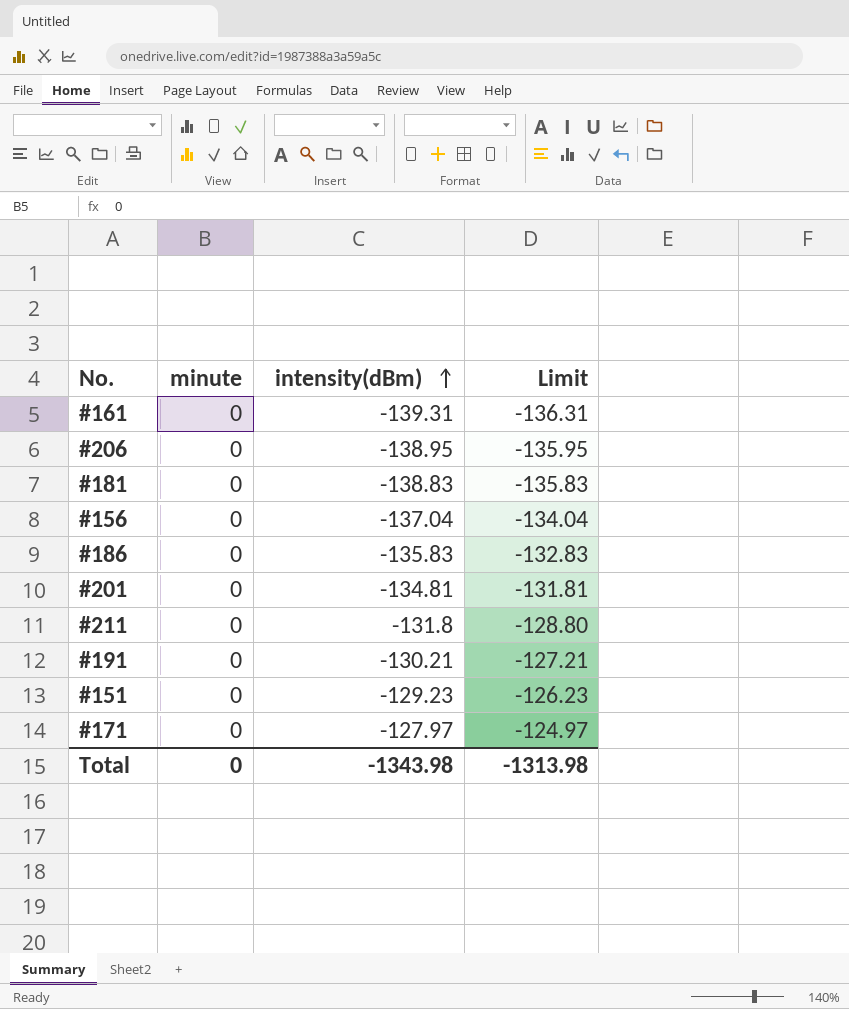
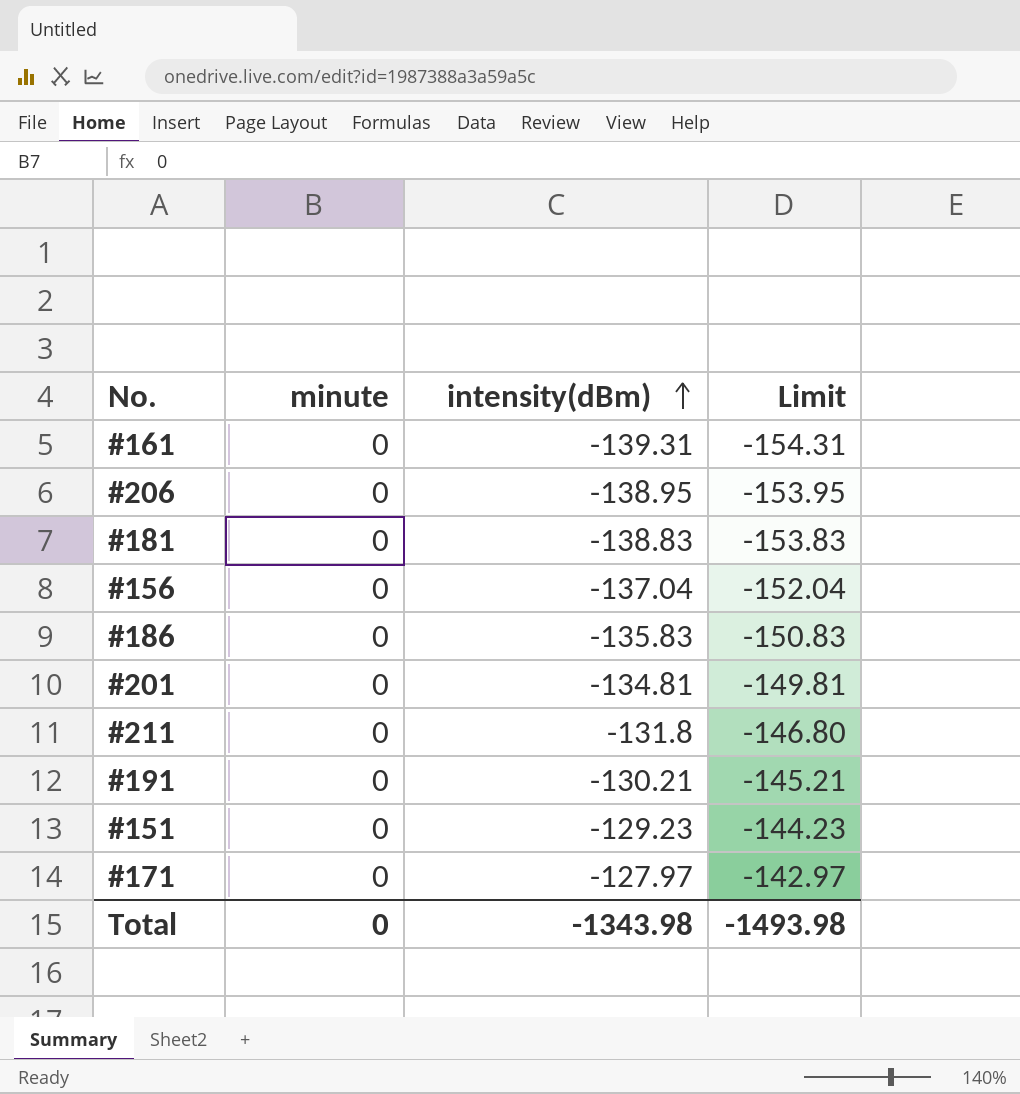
column Limit | formula: [intensity(dBm)] + 3 -> [intensity(dBm)] - 15
Total | Limit: -1313.98 -> -1493.98

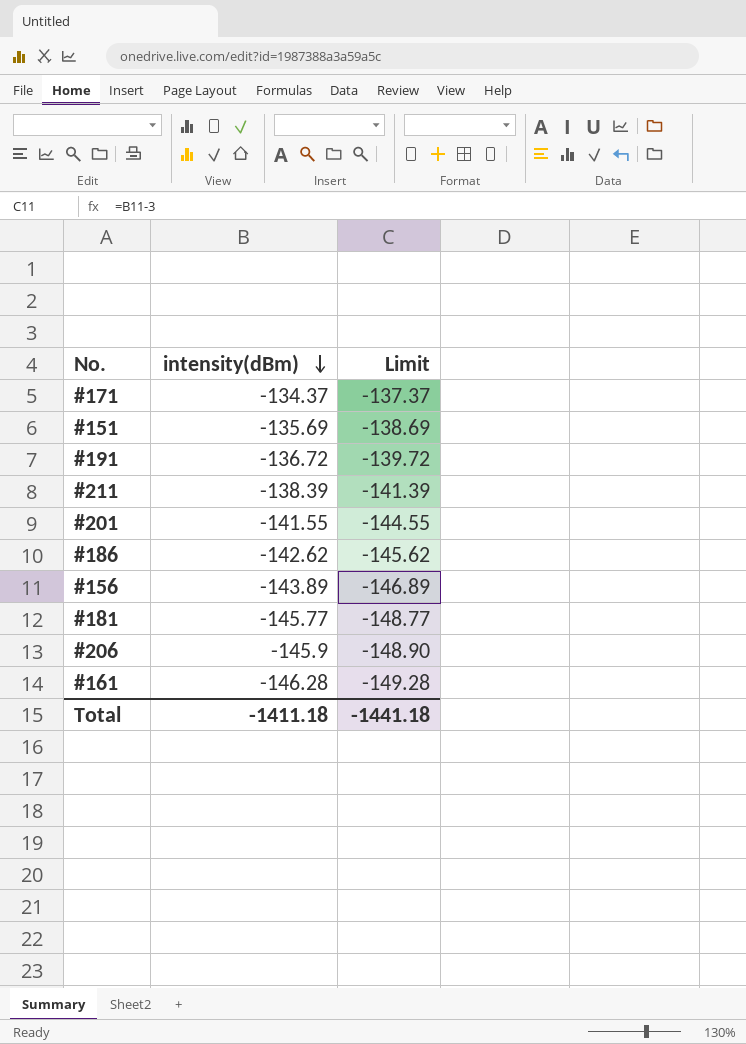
row order: intensity(dBm) ascending -> intensity(dBm) descending
column minute | position: 2 -> none
column Limit | formula: [intensity(dBm)] - 15 -> [intensity(dBm)] - 3
#171 | intensity(dBm): -127.97 -> -134.37
#151 | intensity(dBm): -129.23 -> -135.69
#191 | intensity(dBm): -130.21 -> -136.72
#211 | intensity(dBm): -131.8 -> -138.39
#201 | intensity(dBm): -134.81 -> -141.55
#186 | intensity(dBm): -135.83 -> -142.62
#156 | intensity(dBm): -137.04 -> -143.89
#181 | intensity(dBm): -138.83 -> -145.77
#206 | intensity(dBm): -138.95 -> -145.9
#161 | intensity(dBm): -139.31 -> -146.28
Total | intensity(dBm): -1343.98 -> -1411.18
Total | Limit: -1493.98 -> -1441.18

